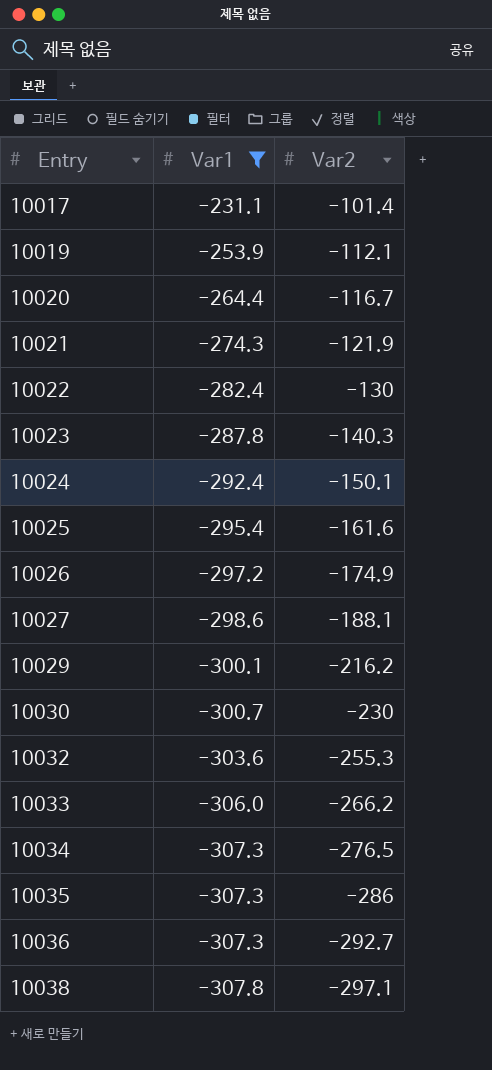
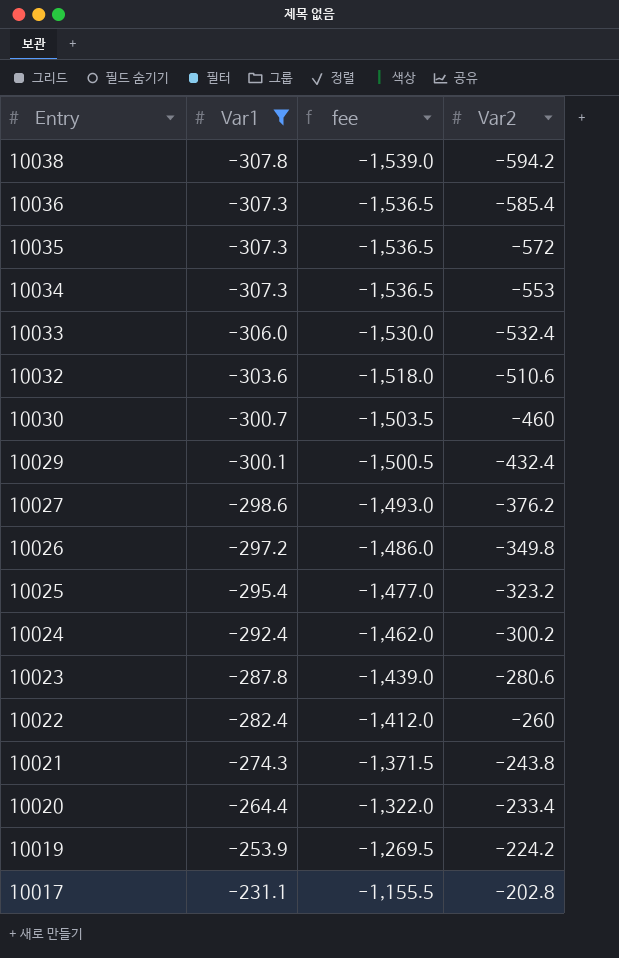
row order: Entry ascending -> Entry descending
column fee | formula: none -> [Var1] * 5
10038 | Var2: -297.1 -> -594.2
10036 | Var2: -292.7 -> -585.4
10035 | Var2: -286 -> -572
10034 | Var2: -276.5 -> -553
10033 | Var2: -266.2 -> -532.4
10032 | Var2: -255.3 -> -510.6
10030 | Var2: -230 -> -460
10029 | Var2: -216.2 -> -432.4
10027 | Var2: -188.1 -> -376.2
10026 | Var2: -174.9 -> -349.8
10025 | Var2: -161.6 -> -323.2
10024 | Var2: -150.1 -> -300.2
10023 | Var2: -140.3 -> -280.6
10022 | Var2: -130 -> -260
10021 | Var2: -121.9 -> -243.8
10020 | Var2: -116.7 -> -233.4
10019 | Var2: -112.1 -> -224.2
10017 | Var2: -101.4 -> -202.8

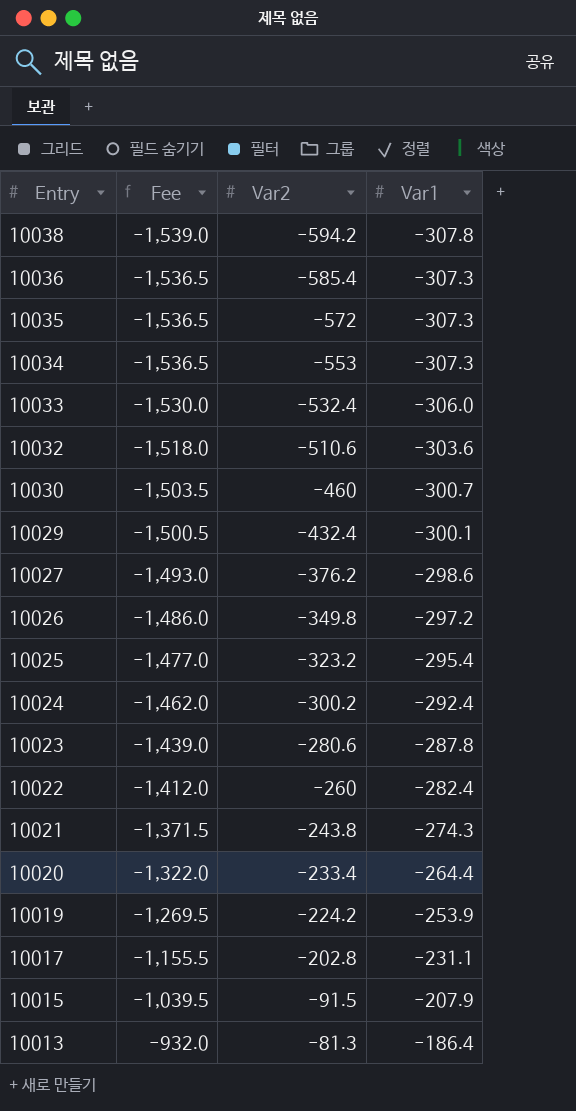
filter: Var1 <= -231.1 -> none
column name: fee -> Fee
column Var1 | position: 2 -> 4

